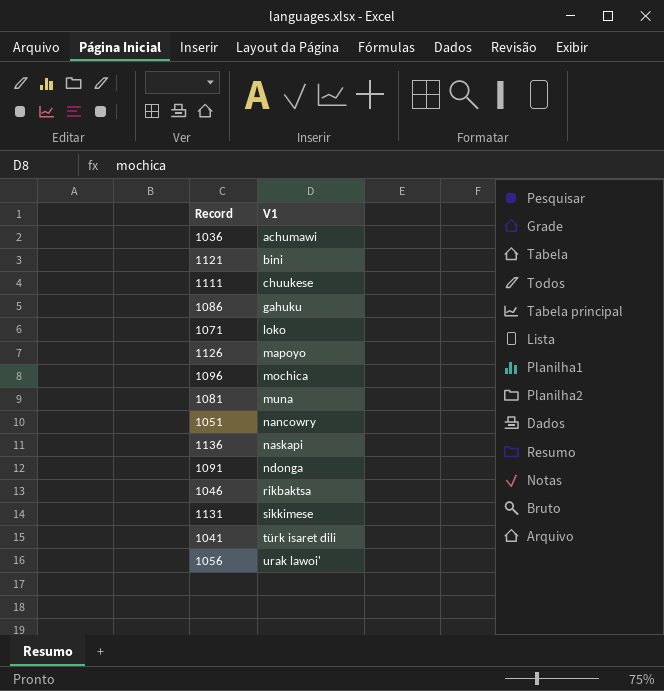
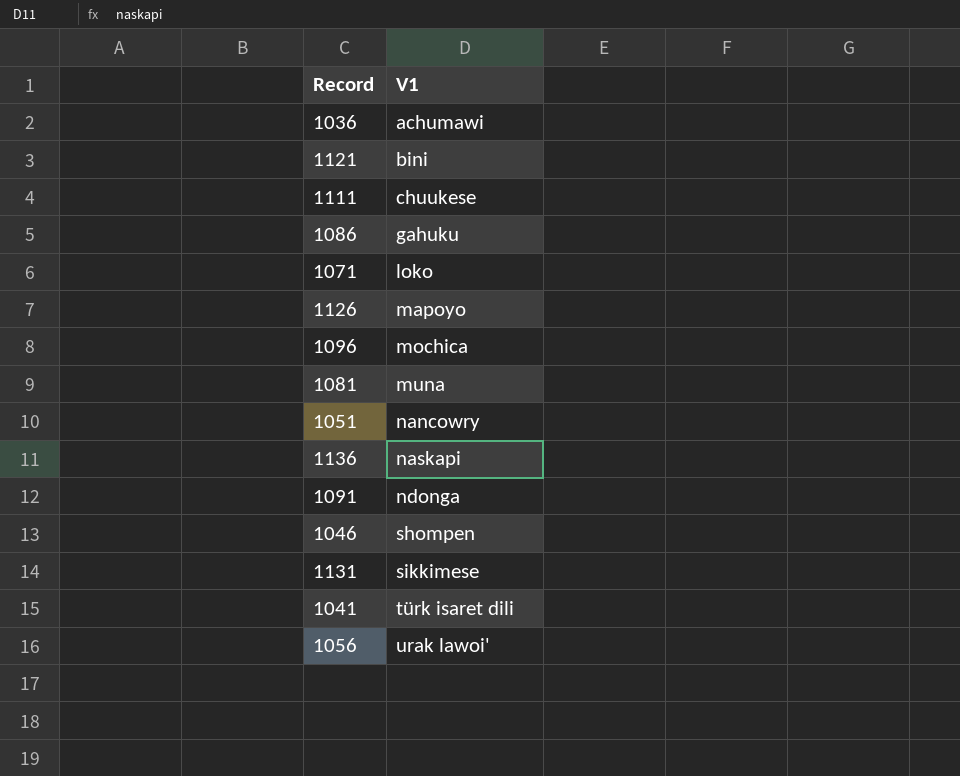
1046 | V1: rikbaktsa -> shompen

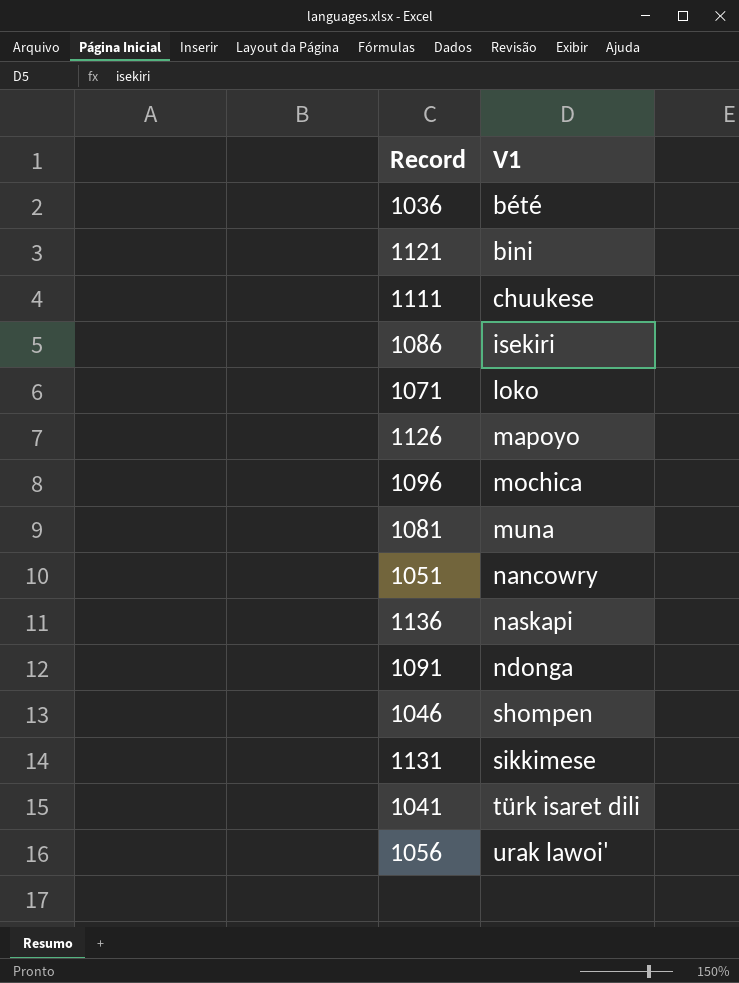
1036 | V1: achumawi -> bété
1086 | V1: gahuku -> isekiri

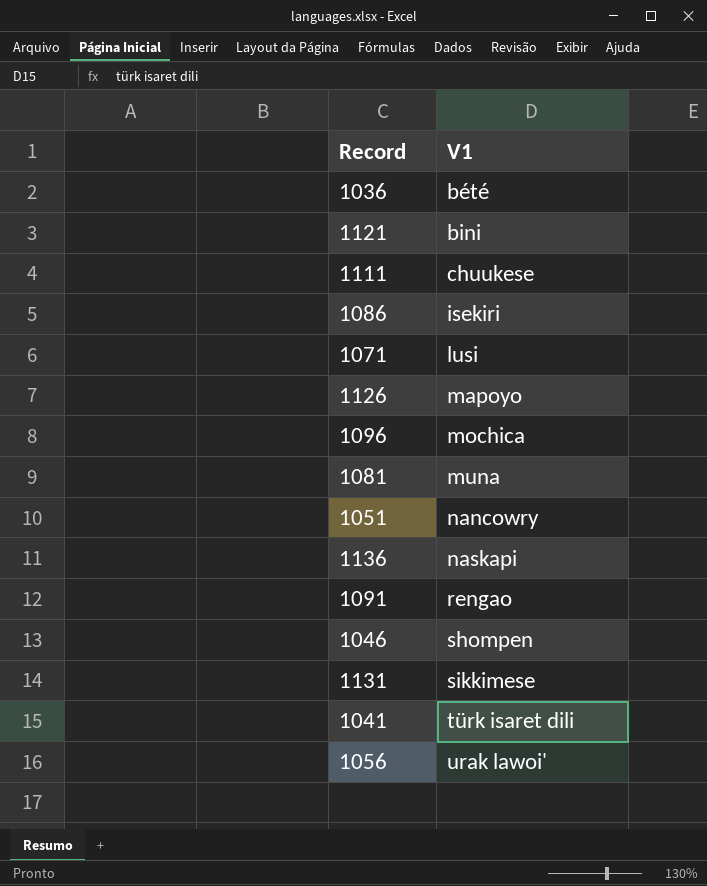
1071 | V1: loko -> lusi
1091 | V1: ndonga -> rengao

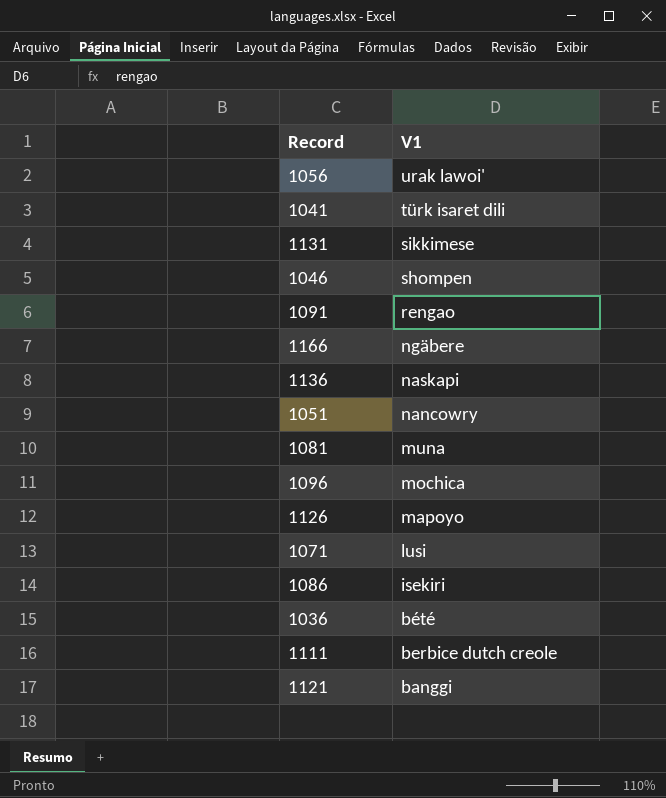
row order: V1 ascending -> V1 descending
row 1166: none -> ngäbere
1111 | V1: chuukese -> berbice dutch creole
1121 | V1: bini -> banggi

